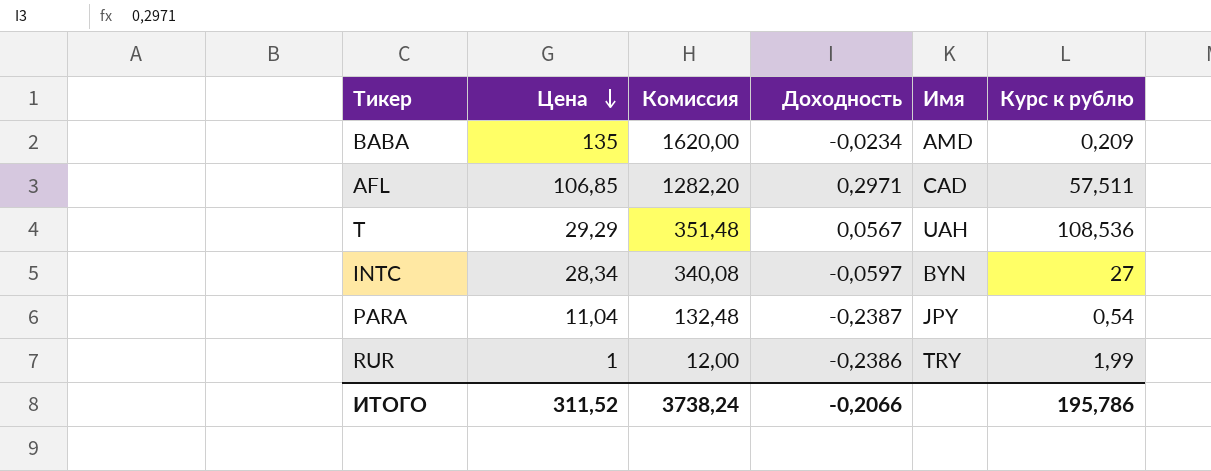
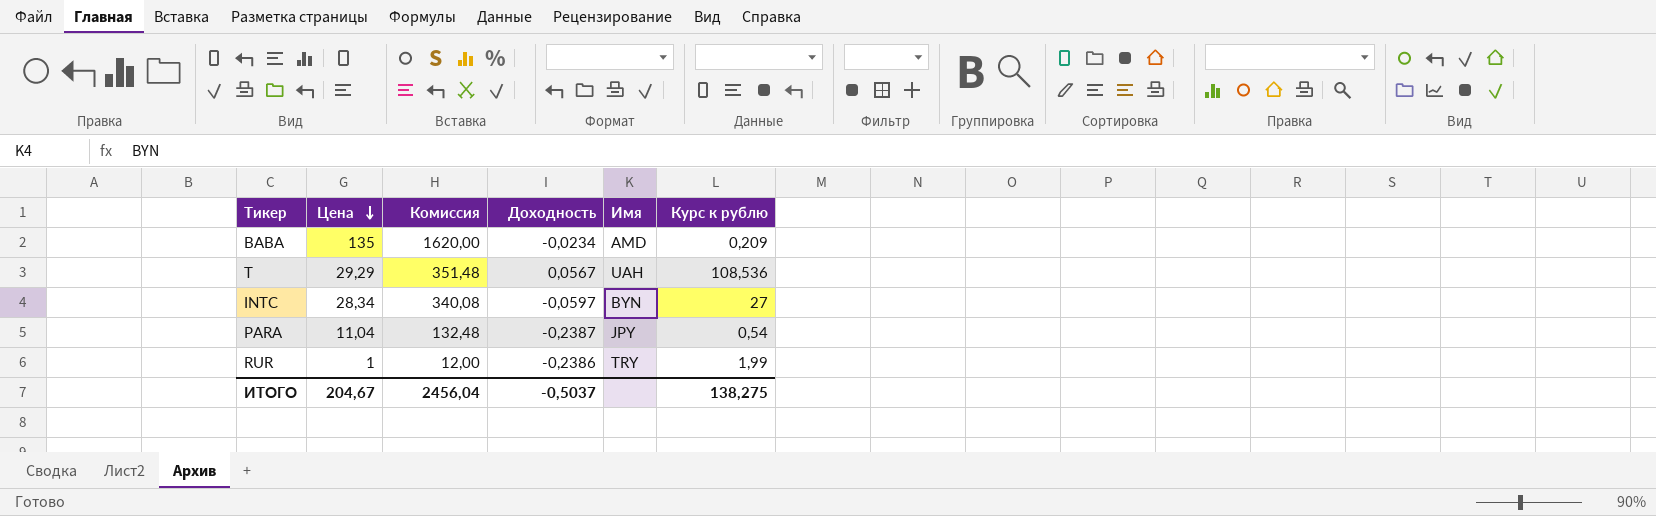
row AFL: 106,85 | 1282,20 | 0,2971 | CAD | 57,511 -> none
ИТОГО | Цена: 311,52 -> 204,67
ИТОГО | Комиссия: 3738,24 -> 2456,04
ИТОГО | Доходность: -0,2066 -> -0,5037
ИТОГО | Курс к рублю: 195,786 -> 138,275

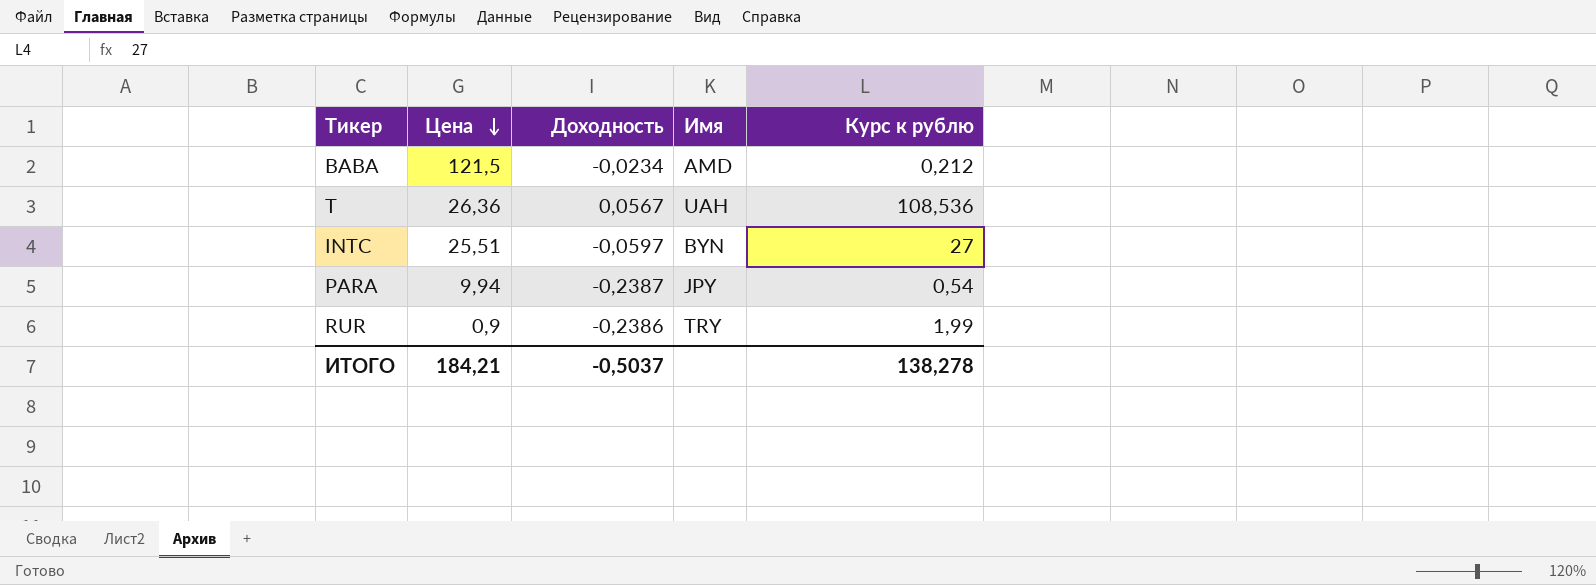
column Комиссия | formula: [Цена] * 12 -> none
BABA | Цена: 135 -> 121,5
BABA | Курс к рублю: 0,209 -> 0,212
T | Цена: 29,29 -> 26,36
INTC | Цена: 28,34 -> 25,51
PARA | Цена: 11,04 -> 9,94
RUR | Цена: 1 -> 0,9
ИТОГО | Цена: 204,67 -> 184,21
ИТОГО | Курс к рублю: 138,275 -> 138,278

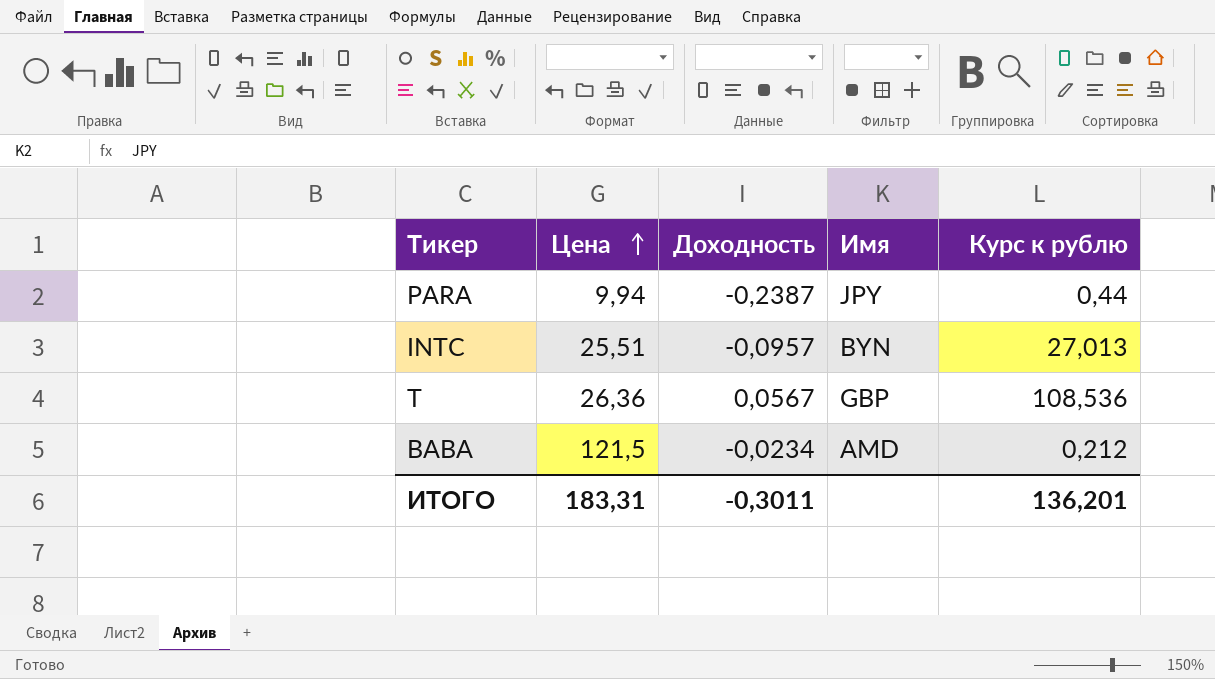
row order: Цена descending -> Цена ascending
row RUR: 0,9 | -0,2386 | TRY | 1,99 -> none
PARA | Курс к рублю: 0,54 -> 0,44
INTC | Доходность: -0,0597 -> -0,0957
INTC | Курс к рублю: 27 -> 27,013
T | Имя: UAH -> GBP
ИТОГО | Цена: 184,21 -> 183,31
ИТОГО | Доходность: -0,5037 -> -0,3011
ИТОГО | Курс к рублю: 138,278 -> 136,201

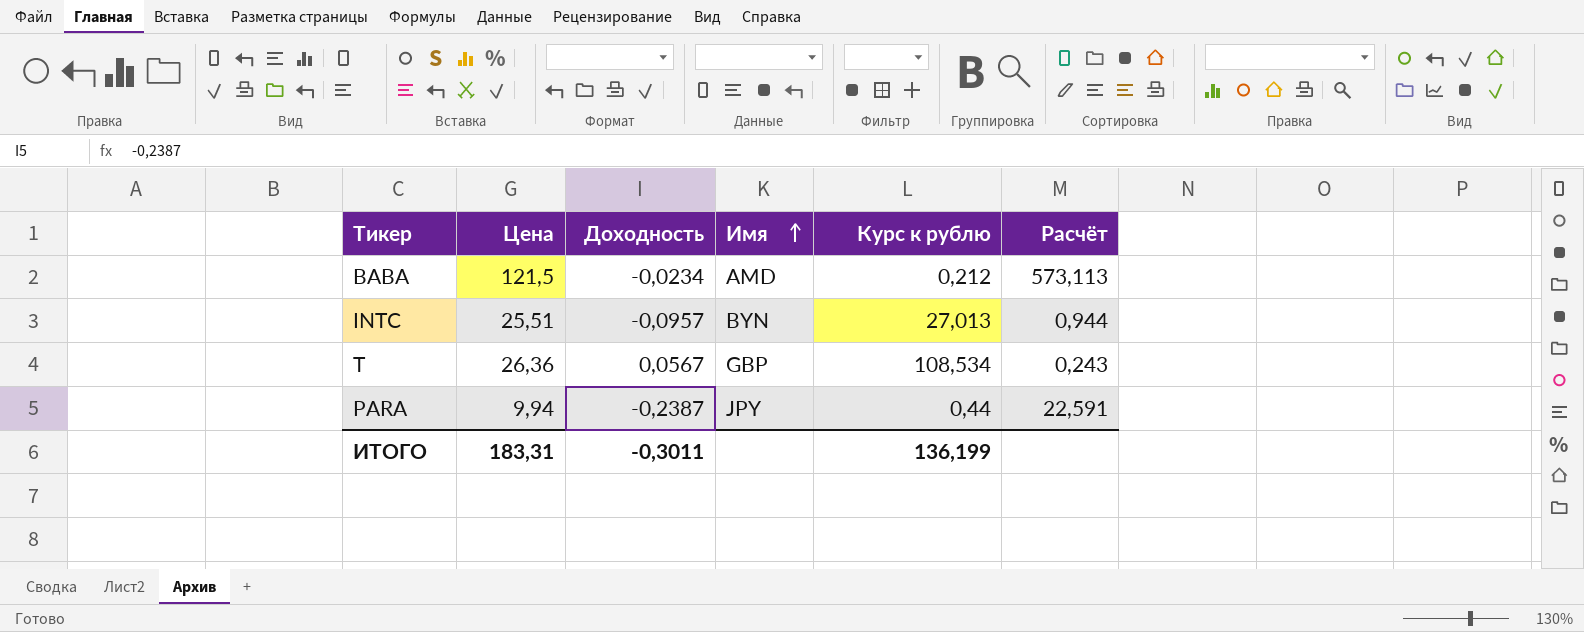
row order: Цена ascending -> Имя ascending
column Расчёт | formula: none -> [Цена] / [Курс к рублю]
T | Курс к рублю: 108,536 -> 108,534
ИТОГО | Курс к рублю: 136,201 -> 136,199

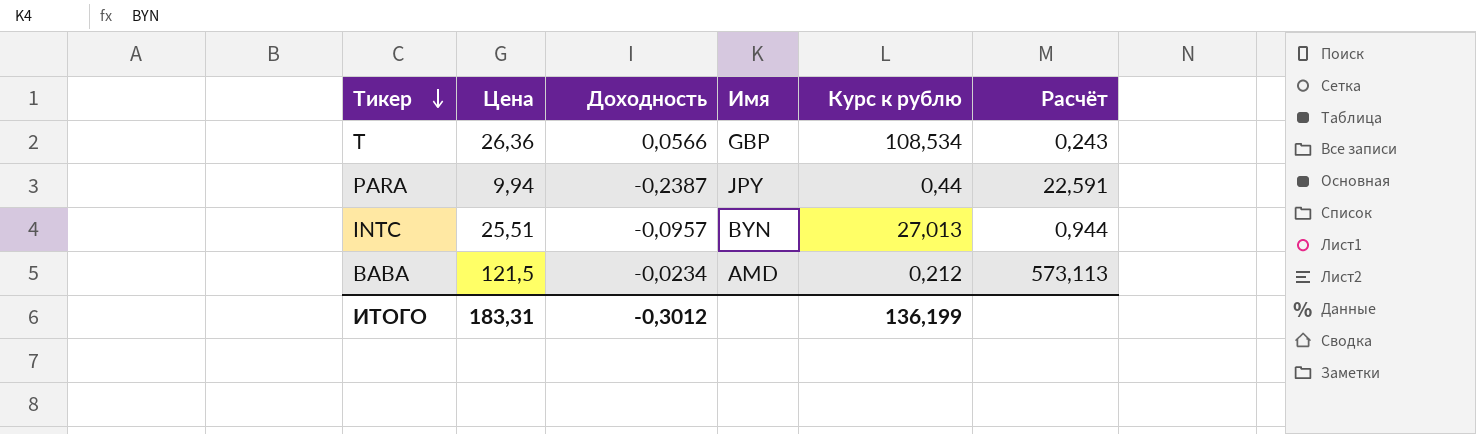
row order: Имя ascending -> Тикер descending
T | Доходность: 0,0567 -> 0,0566
ИТОГО | Доходность: -0,3011 -> -0,3012

